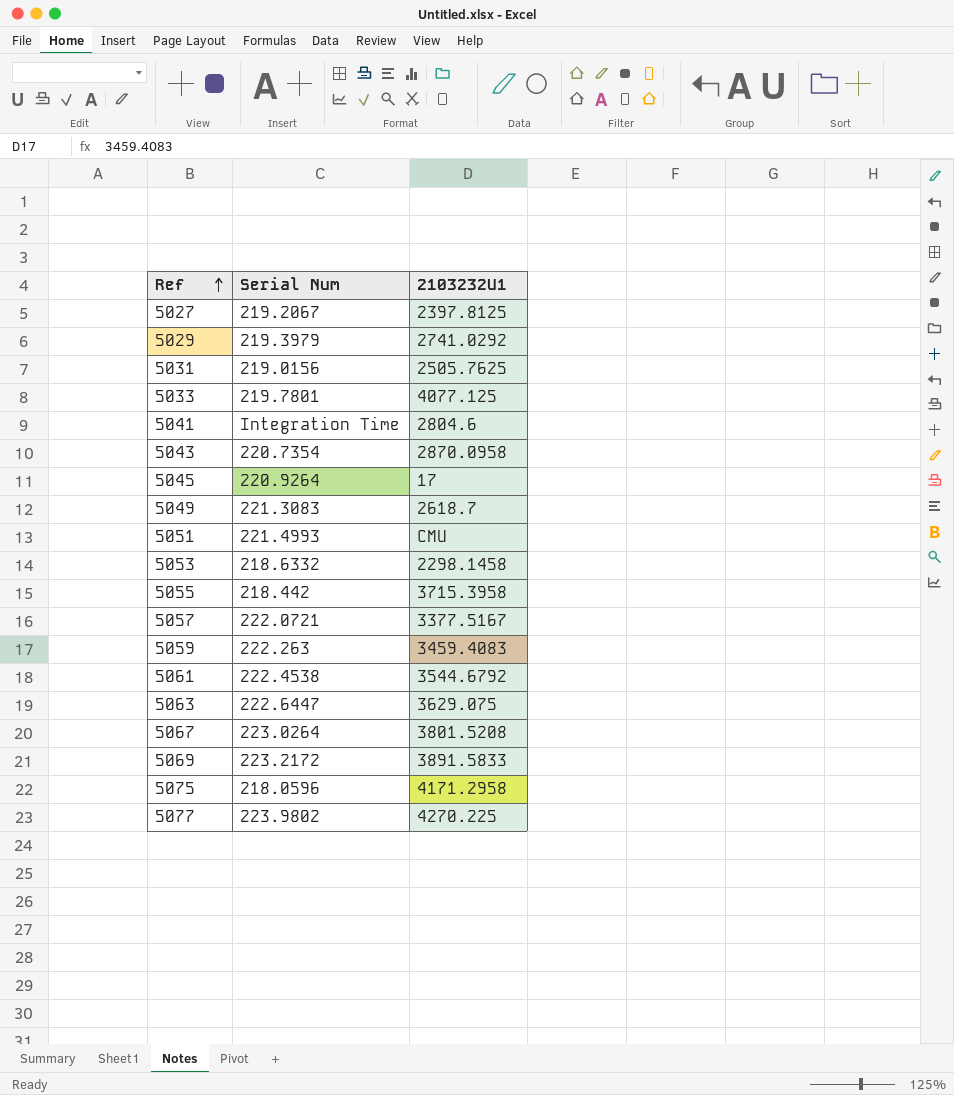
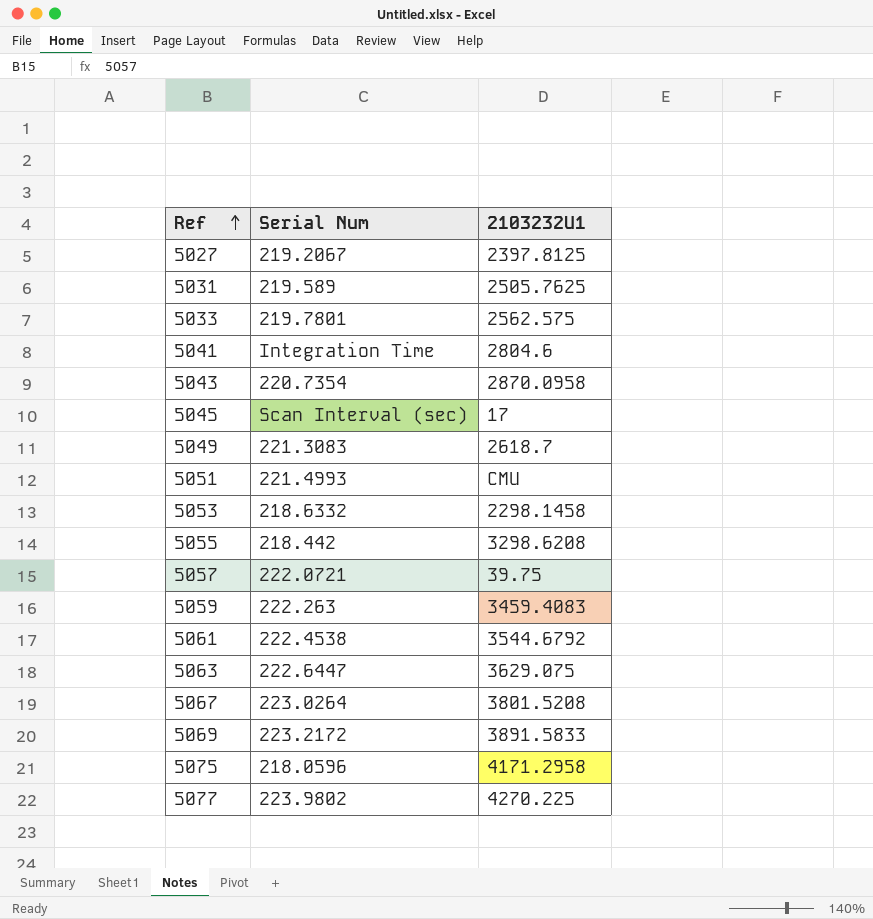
row 5029: 219.3979 | 2741.0292 -> none
5031 | Serial Num: 219.0156 -> 219.589
5033 | 2103232U1: 4077.125 -> 2562.575
5045 | Serial Num: 220.9264 -> Scan Interval (sec)
5055 | 2103232U1: 3715.3958 -> 3298.6208
5057 | 2103232U1: 3377.5167 -> 39.75

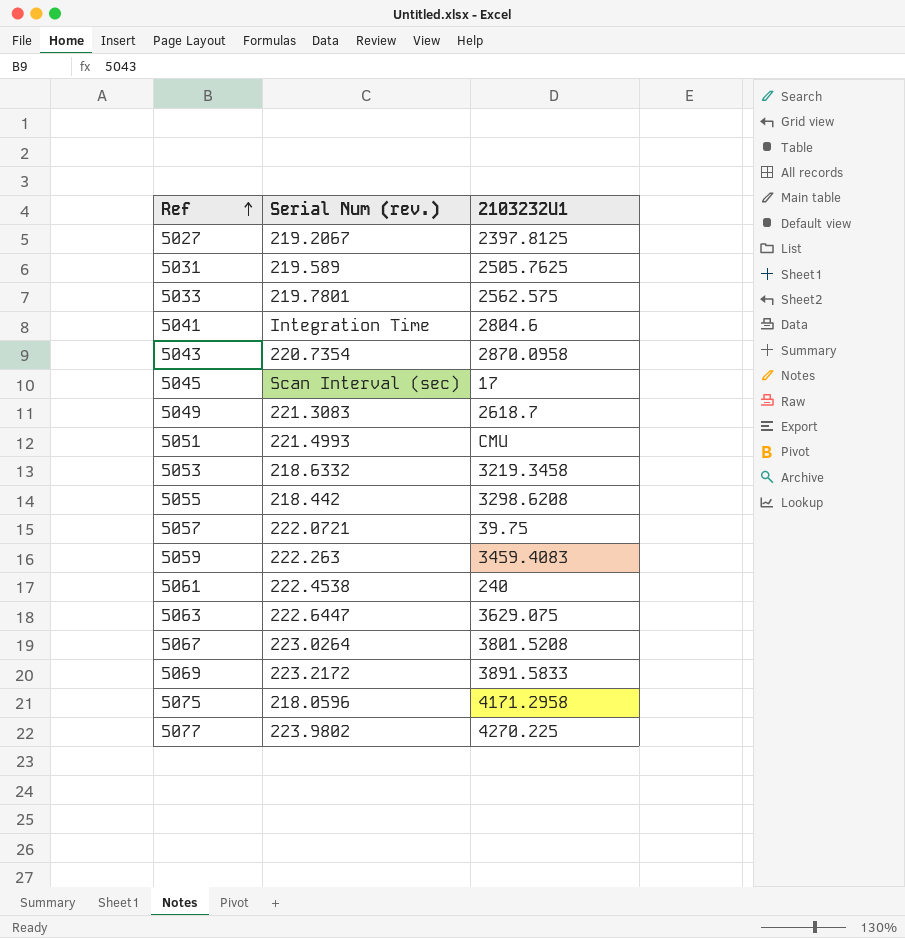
column name: Serial Num -> Serial Num (rev.)
5053 | 2103232U1: 2298.1458 -> 3219.3458
5061 | 2103232U1: 3544.6792 -> 240

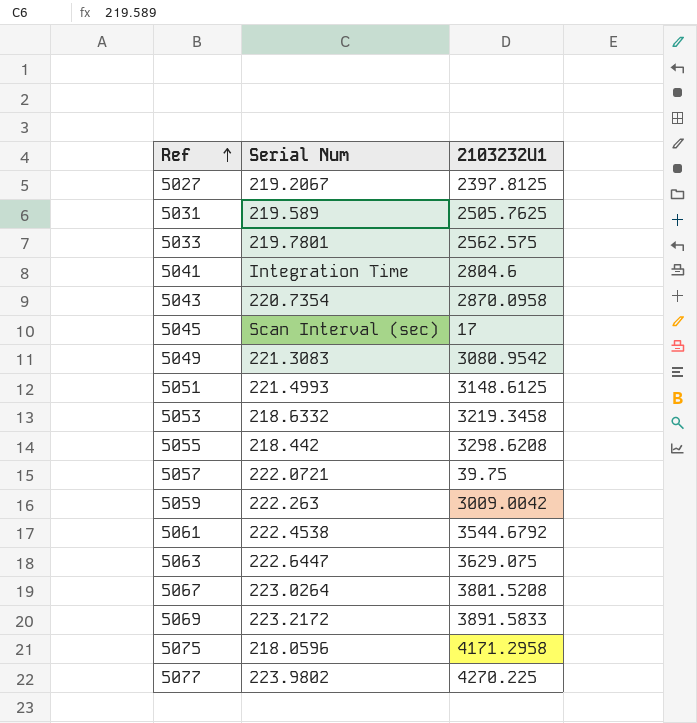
column name: Serial Num (rev.) -> Serial Num
5049 | 2103232U1: 2618.7 -> 3080.9542
5051 | 2103232U1: CMU -> 3148.6125
5059 | 2103232U1: 3459.4083 -> 3009.0042
5061 | 2103232U1: 240 -> 3544.6792

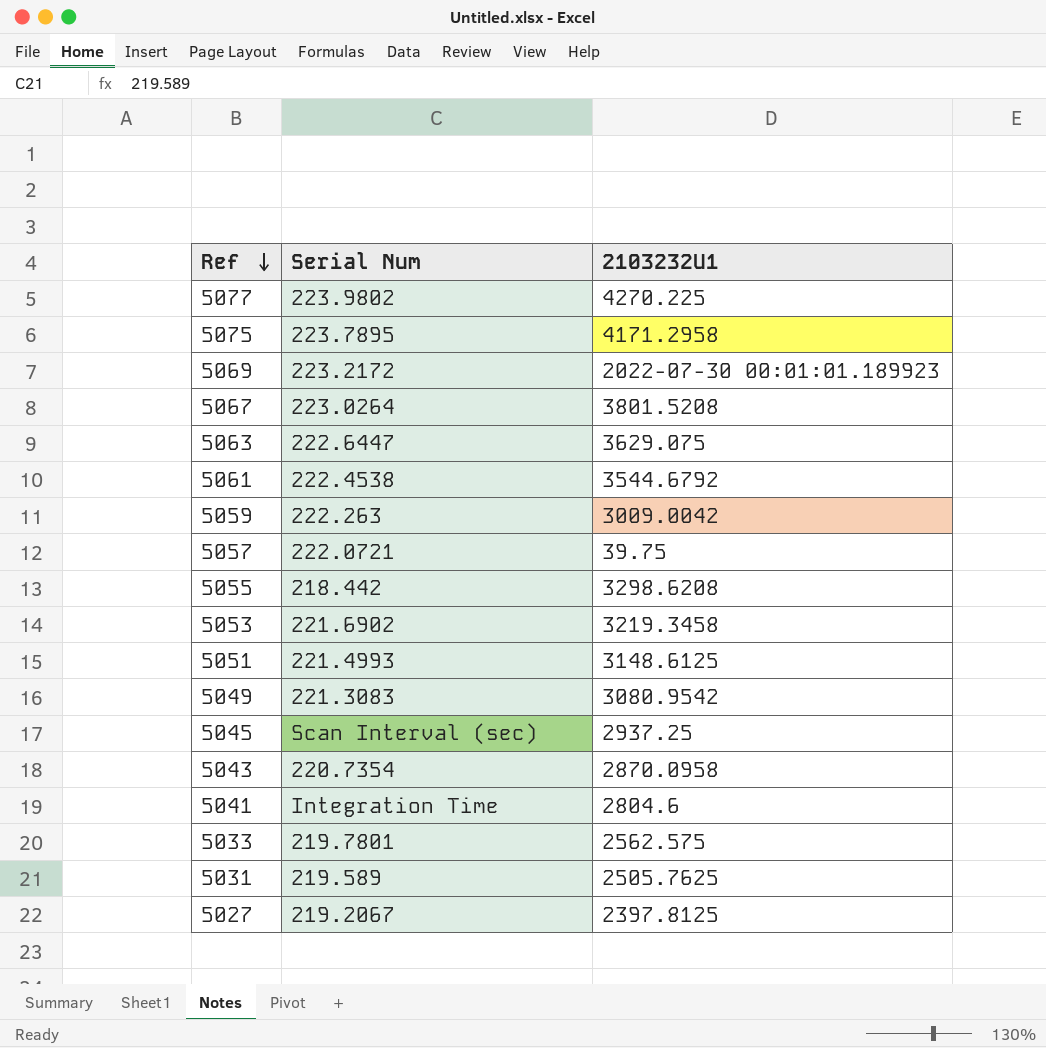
row order: Ref ascending -> Ref descending
5075 | Serial Num: 218.0596 -> 223.7895
5069 | 2103232U1: 3891.5833 -> 2022-07-30 00:01:01.189923
5053 | Serial Num: 218.6332 -> 221.6902
5045 | 2103232U1: 17 -> 2937.25

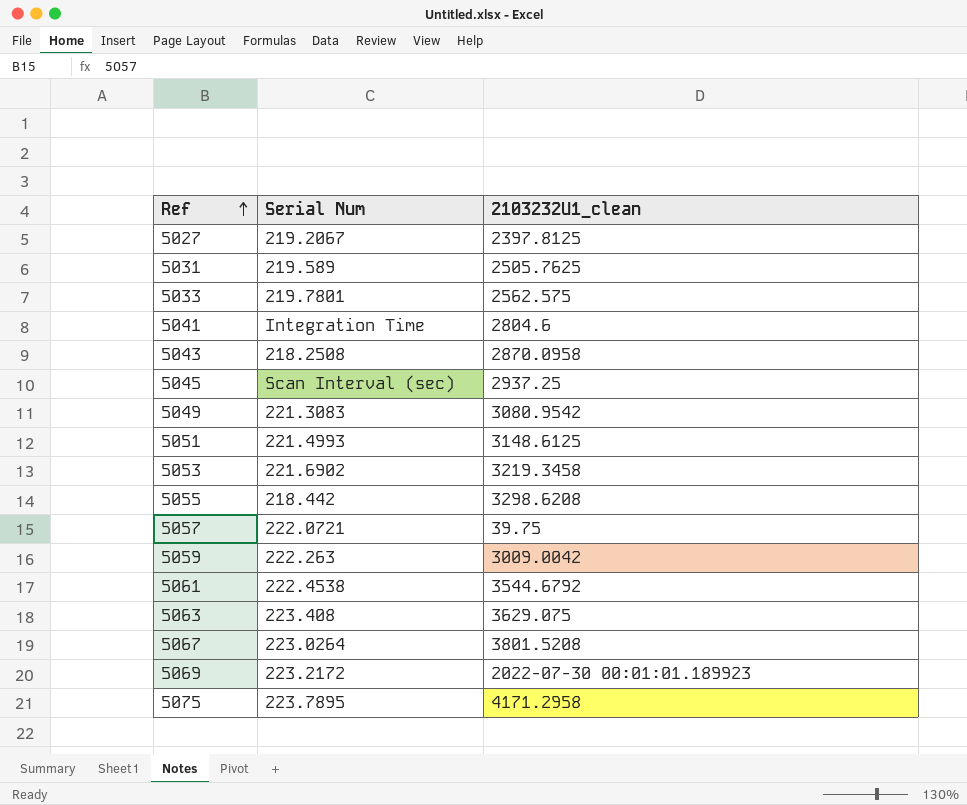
row order: Ref descending -> Ref ascending
column name: 2103232U1 -> 2103232U1_clean
row 5077: 223.9802 | 4270.225 -> none
5043 | Serial Num: 220.7354 -> 218.2508
5063 | Serial Num: 222.6447 -> 223.408

